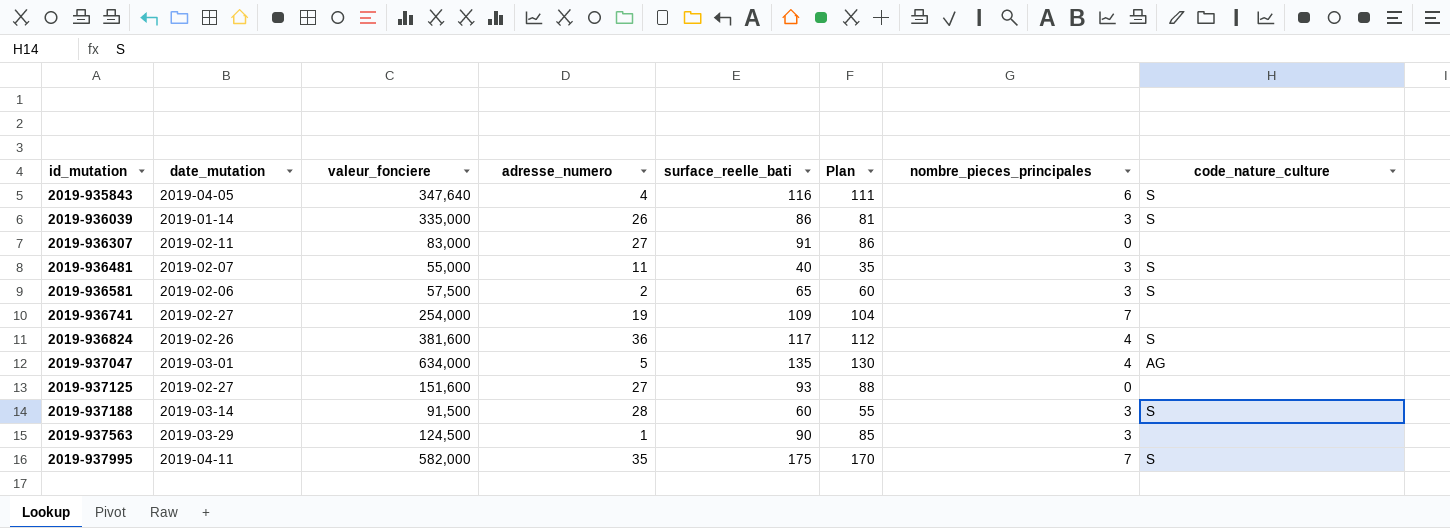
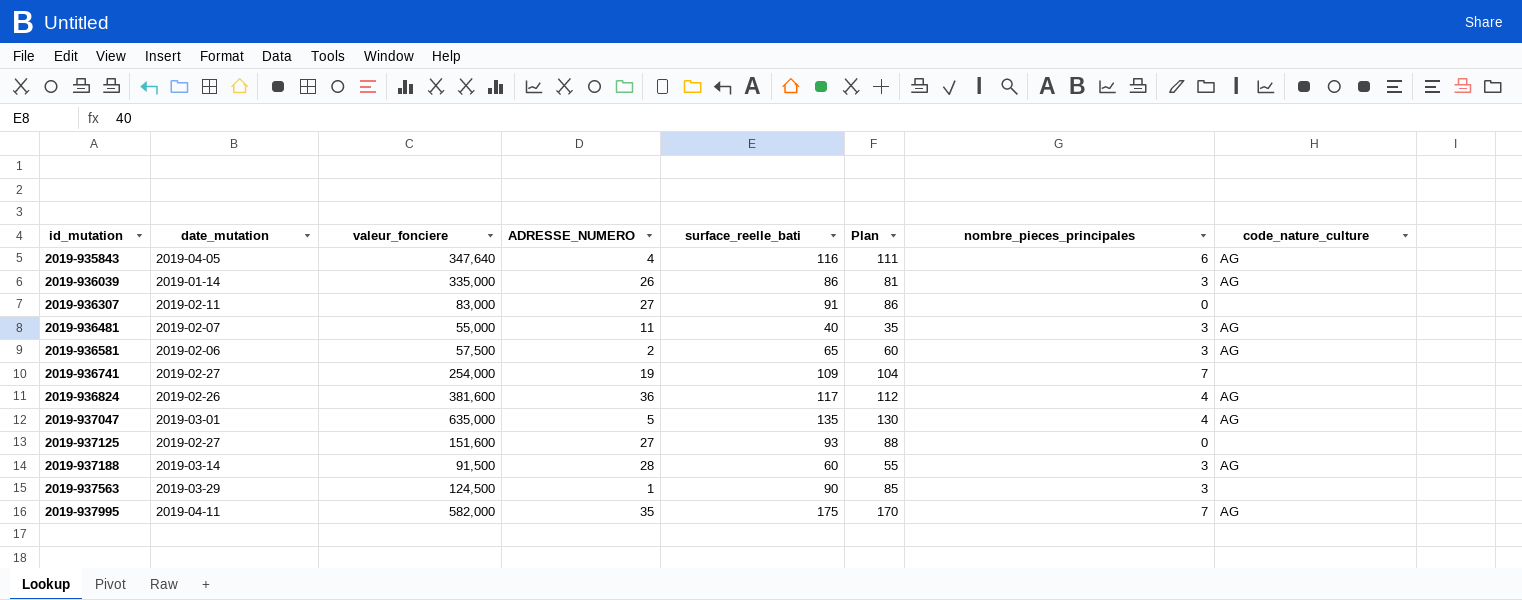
column name: adresse_numero -> ADRESSE_NUMERO
2019-935843 | code_nature_culture: S -> AG
2019-936039 | code_nature_culture: S -> AG
2019-936481 | code_nature_culture: S -> AG
2019-936581 | code_nature_culture: S -> AG
2019-936824 | code_nature_culture: S -> AG
2019-937047 | valeur_fonciere: 634,000 -> 635,000
2019-937188 | code_nature_culture: S -> AG
2019-937995 | code_nature_culture: S -> AG

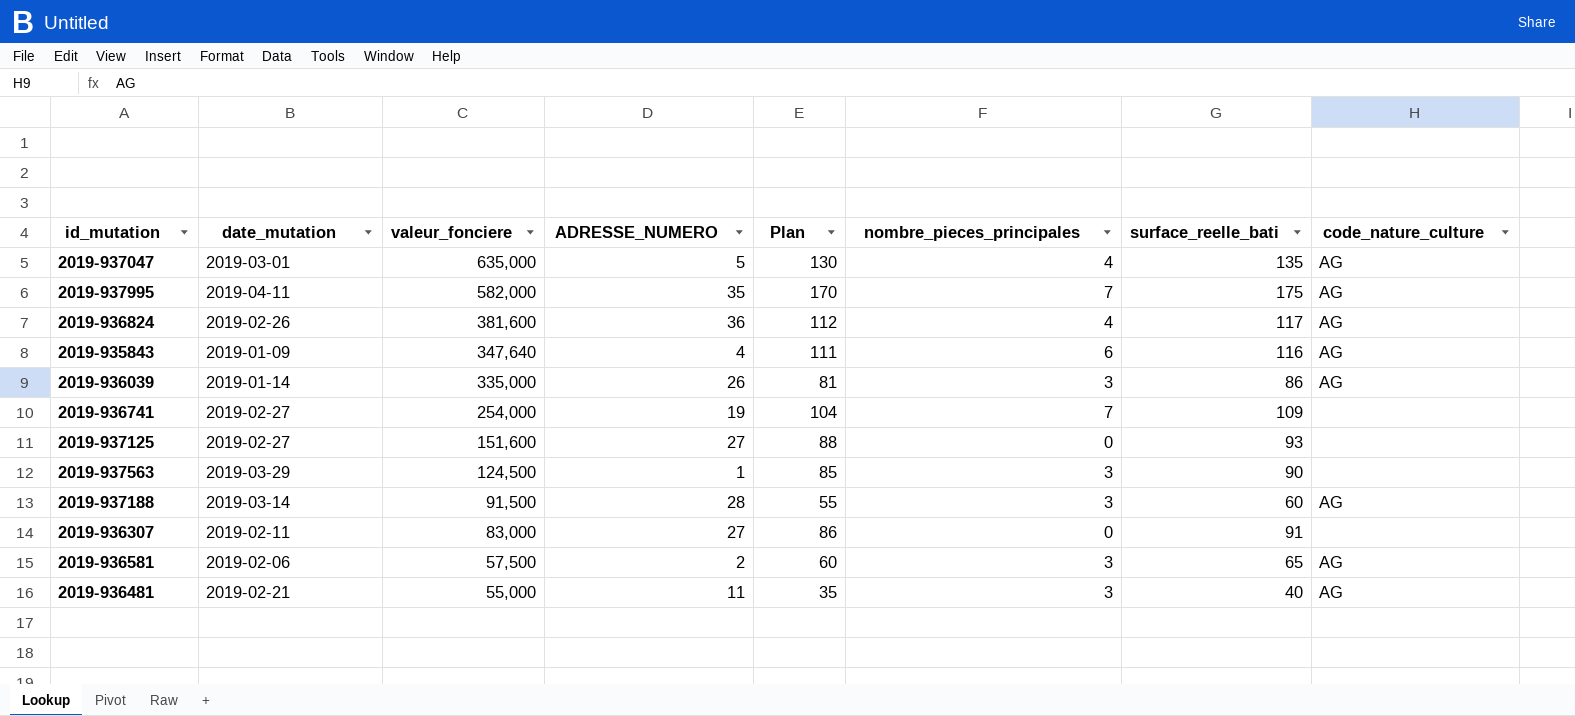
row order: id_mutation ascending -> valeur_fonciere descending
column surface_reelle_bati | position: 5 -> 7
2019-935843 | date_mutation: 2019-04-05 -> 2019-01-09
2019-936481 | date_mutation: 2019-02-07 -> 2019-02-21

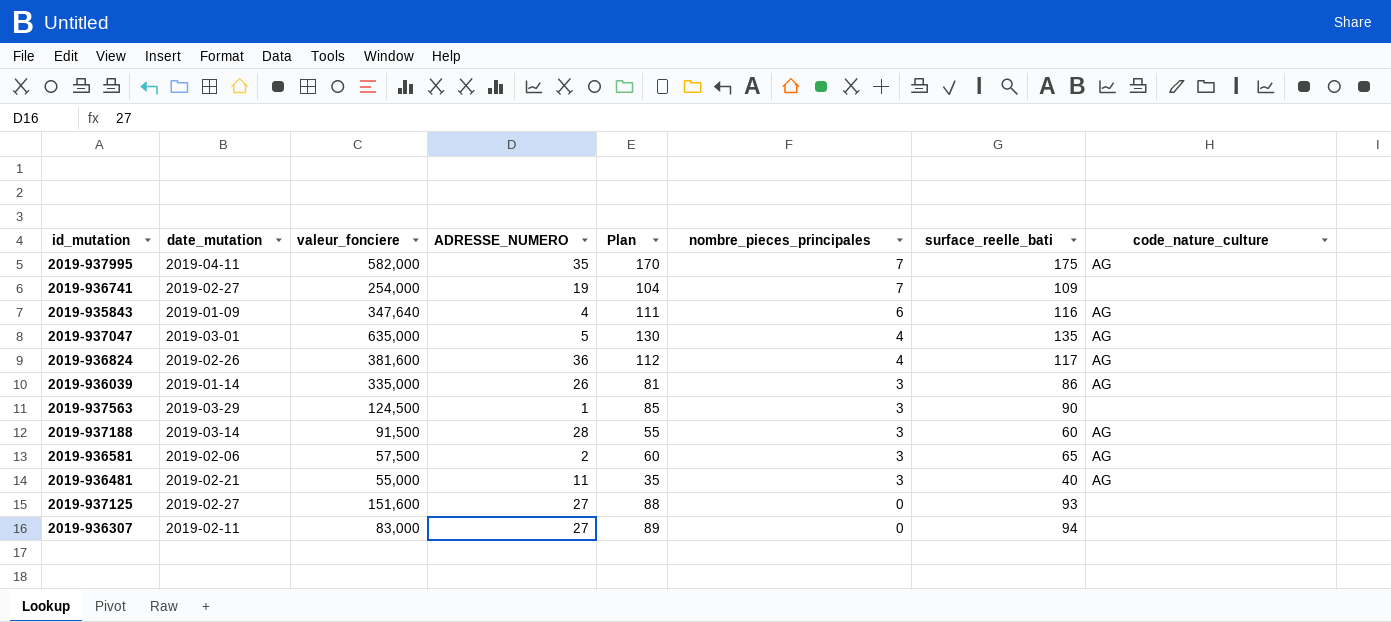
row order: valeur_fonciere descending -> nombre_pieces_principales descending
2019-936307 | Plan: 86 -> 89
2019-936307 | surface_reelle_bati: 91 -> 94

